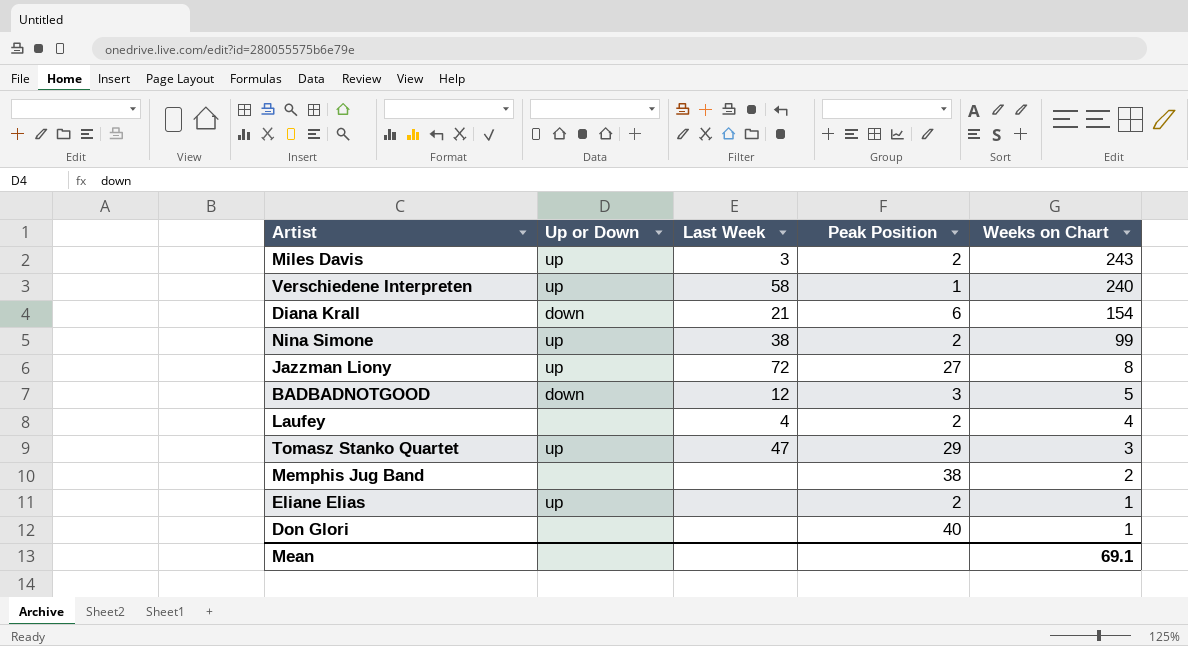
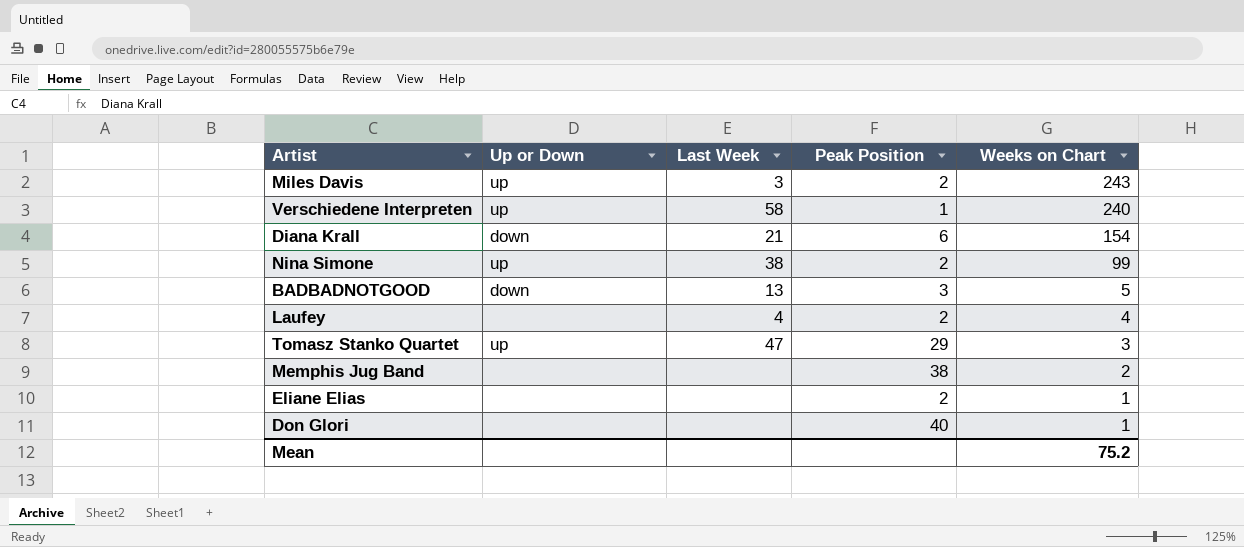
row Jazzman Liony: up | 72 | 27 | 8 -> none
BADBADNOTGOOD | Last Week: 12 -> 13
Eliane Elias | Up or Down: up -> none
Mean | Weeks on Chart: 69.1 -> 75.2

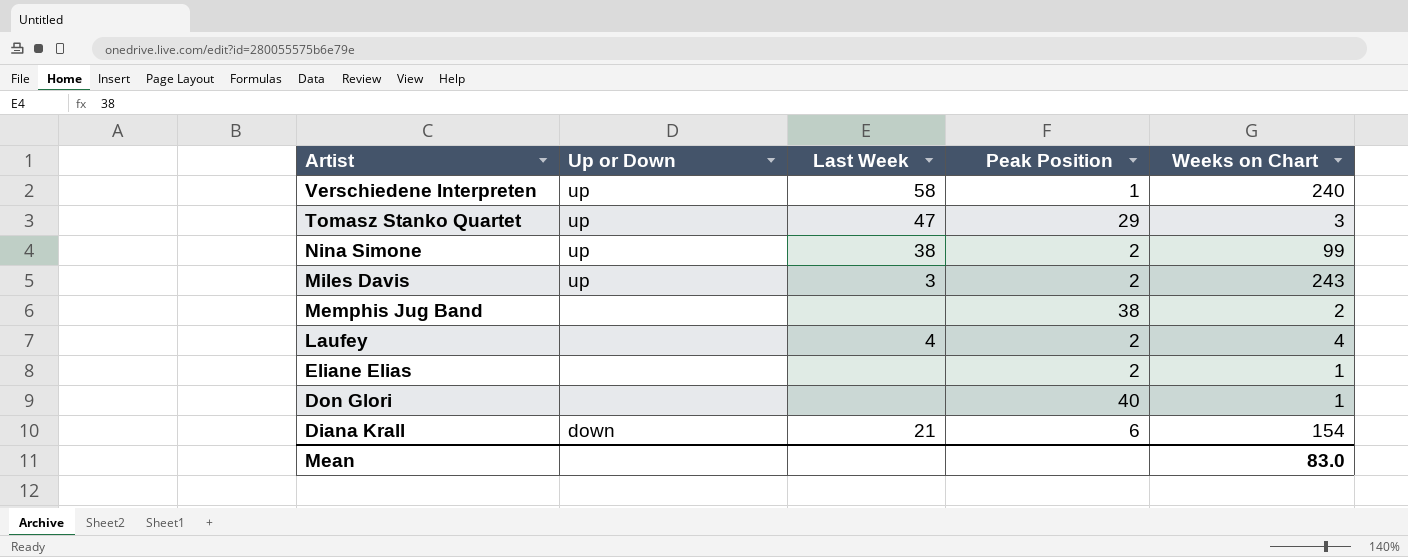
row order: Weeks on Chart descending -> Artist descending
row BADBADNOTGOOD: down | 13 | 3 | 5 -> none
Mean | Weeks on Chart: 75.2 -> 83.0

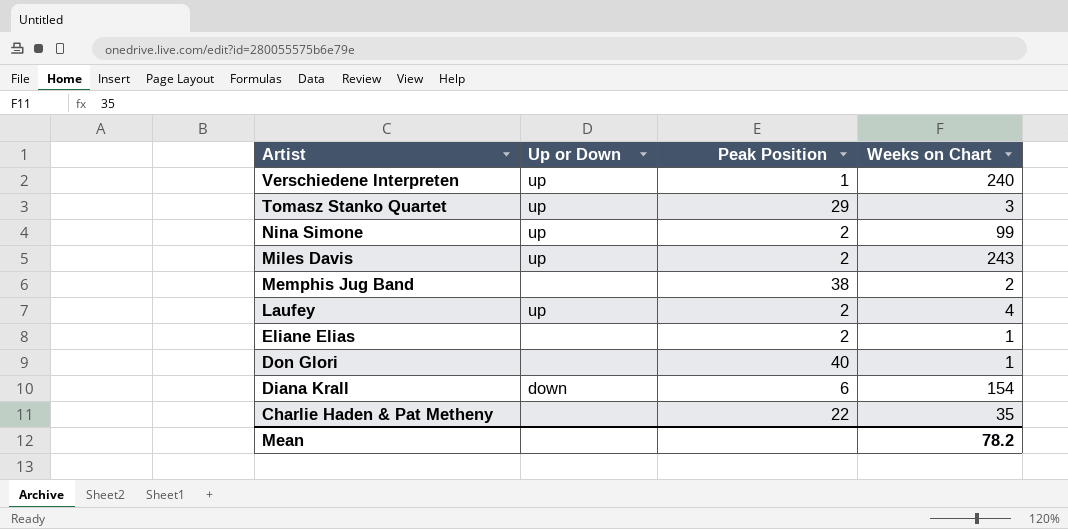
column Last Week | position: 3 -> none
Laufey | Up or Down: none -> up
row Charlie Haden & Pat Metheny: none -> none | 22 | 35
Mean | Weeks on Chart: 83.0 -> 78.2

